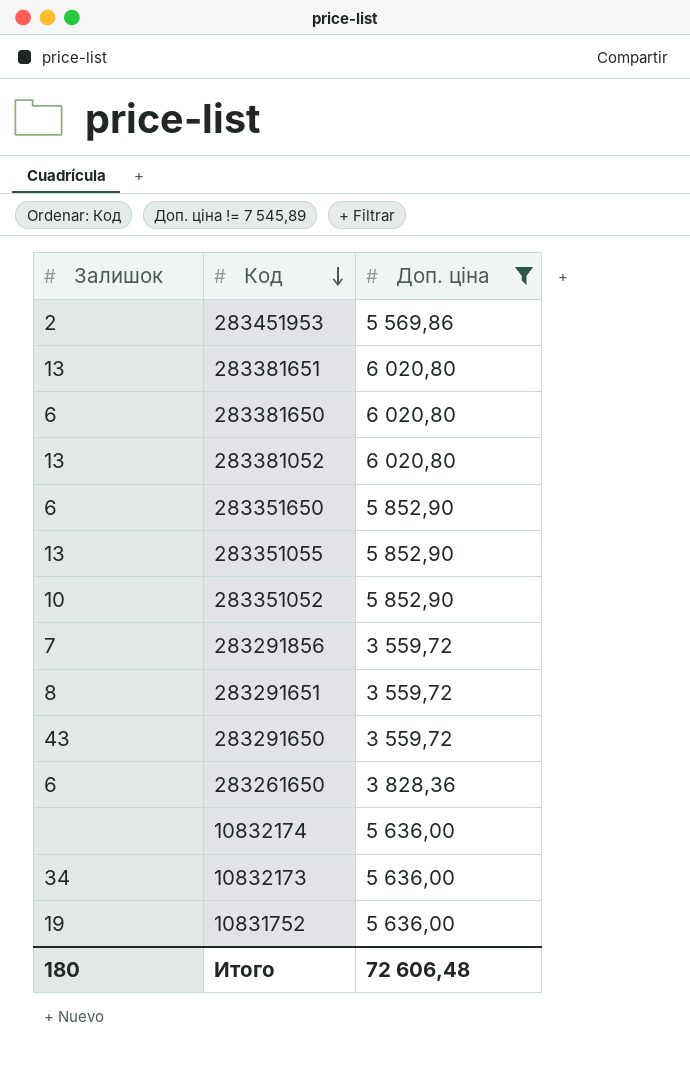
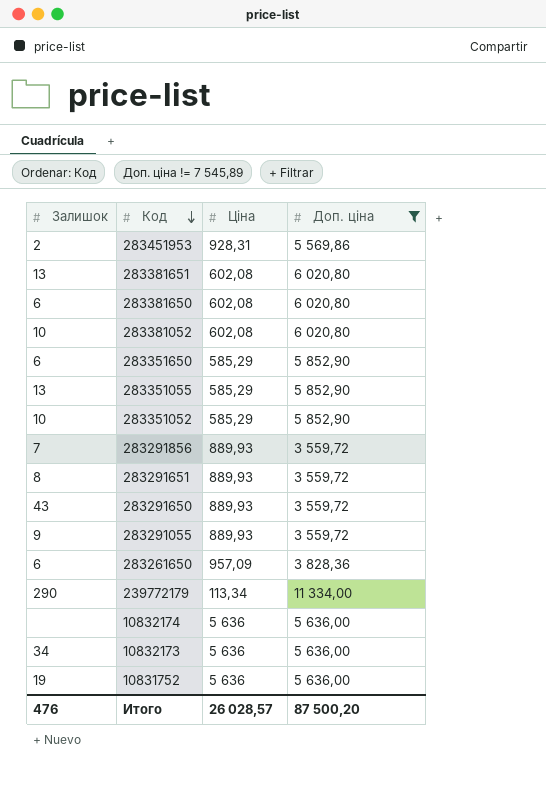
column Ціна | position: none -> 3
283381052 | Залишок: 13 -> 10
row 283291055: none -> 9 | 889,93 | 3 559,72
row 239772179: none -> 290 | 113,34 | 11 334,00
Итого | Залишок: 180 -> 476
Итого | Доп. ціна: 72 606,48 -> 87 500,20

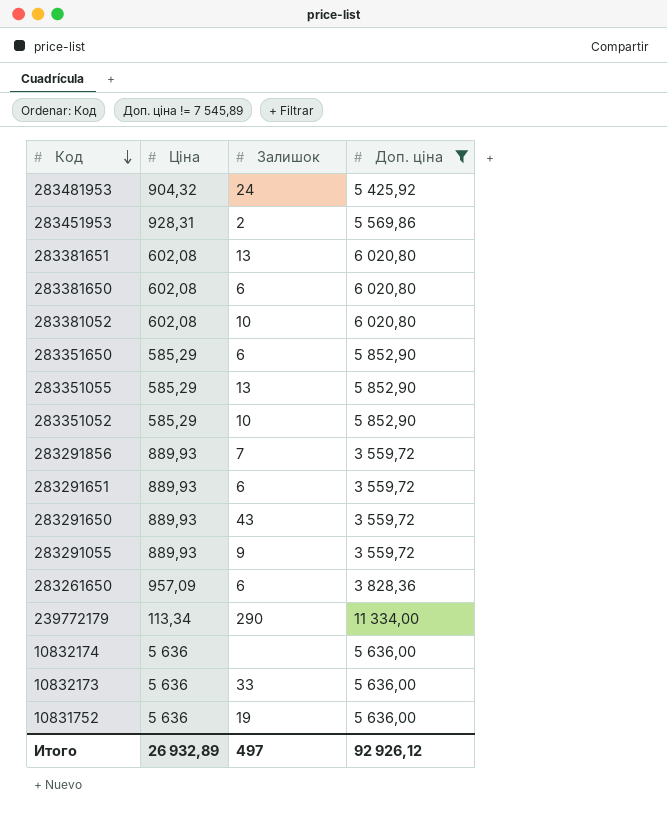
column Залишок | position: 1 -> 3
row 283481953: none -> 904,32 | 24 | 5 425,92
283291651 | Залишок: 8 -> 6
10832173 | Залишок: 34 -> 33
Итого | Ціна: 26 028,57 -> 26 932,89
Итого | Залишок: 476 -> 497
Итого | Доп. ціна: 87 500,20 -> 92 926,12

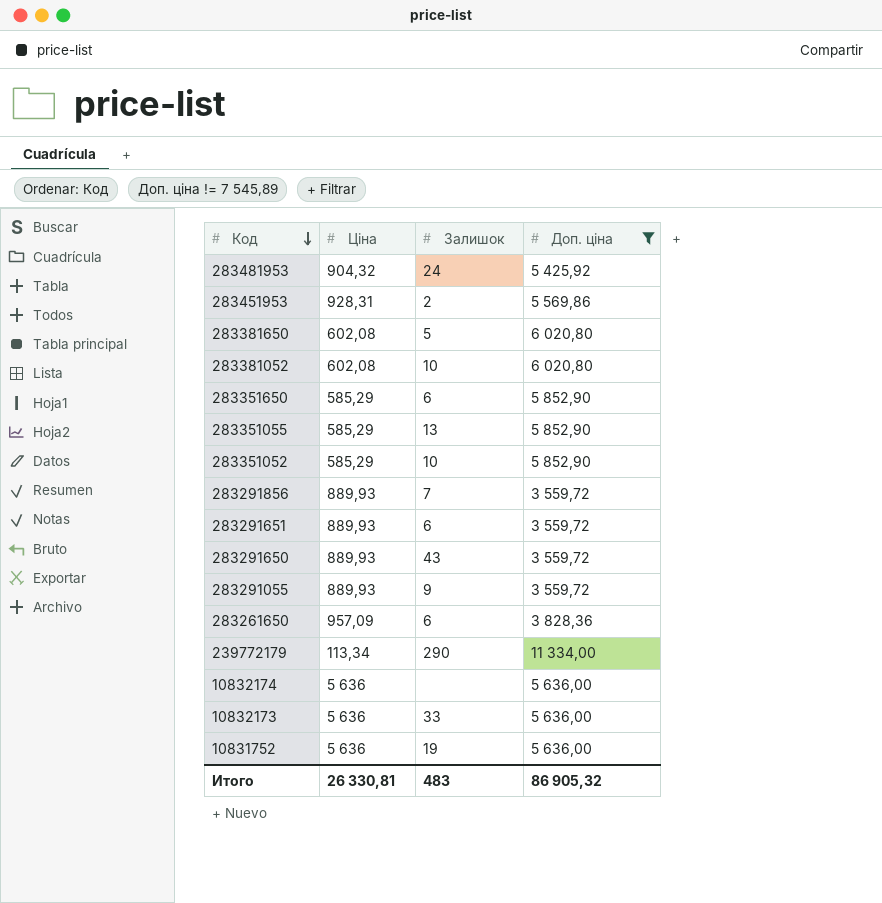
row 283381651: 602,08 | 13 | 6 020,80 -> none
283381650 | Залишок: 6 -> 5
Итого | Ціна: 26 932,89 -> 26 330,81
Итого | Залишок: 497 -> 483
Итого | Доп. ціна: 92 926,12 -> 86 905,32

